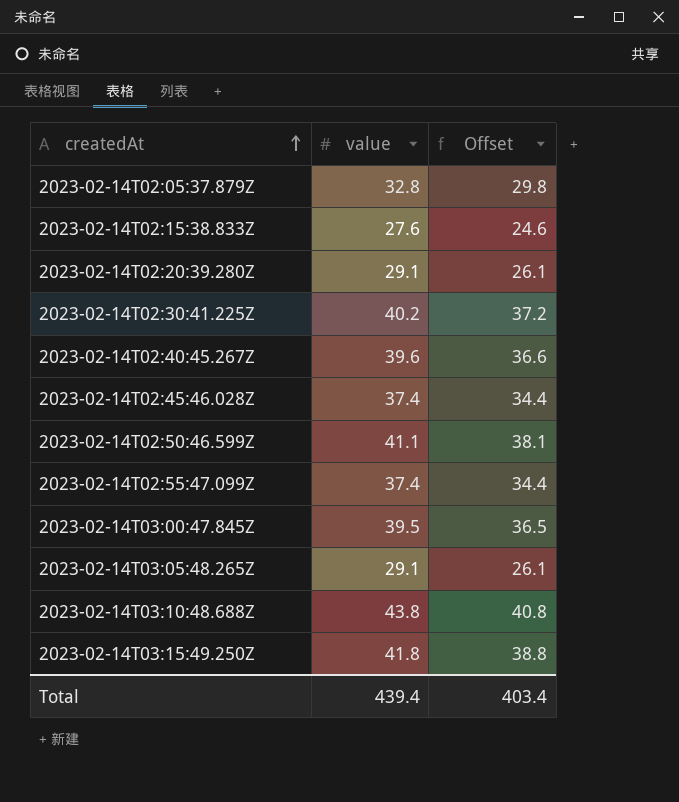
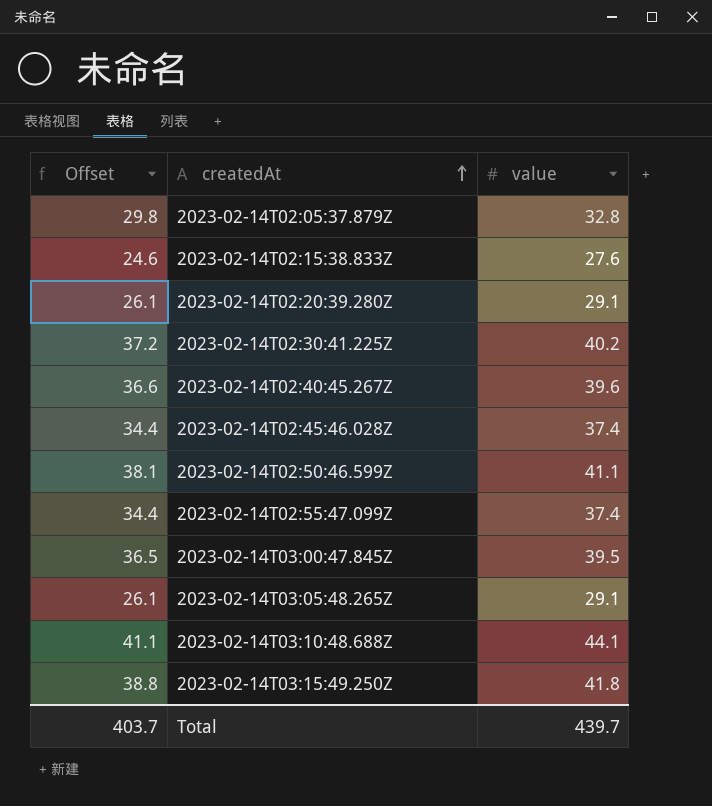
column Offset | position: 3 -> 1
2023-02-14T03:10:48.688Z | Offset: 40.8 -> 41.1
2023-02-14T03:10:48.688Z | value: 43.8 -> 44.1
Total | Offset: 403.4 -> 403.7
Total | value: 439.4 -> 439.7

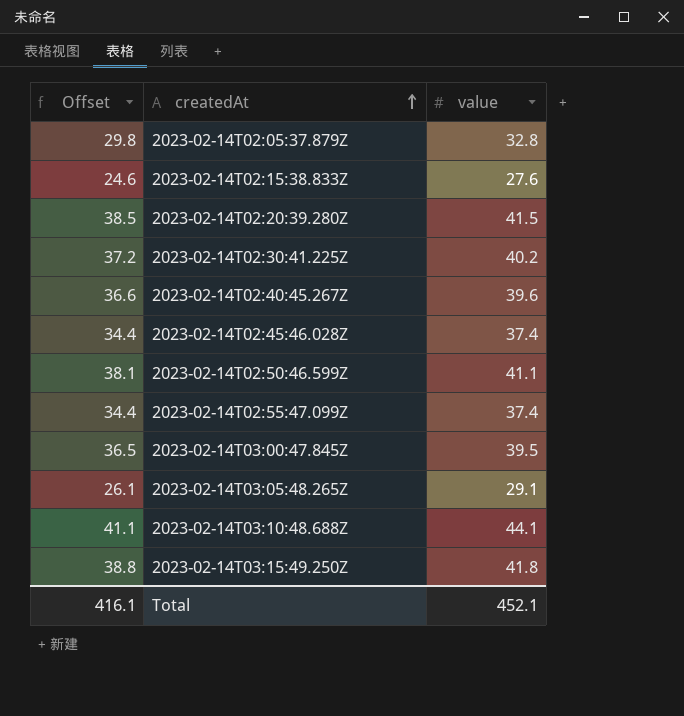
2023-02-14T02:20:39.280Z | Offset: 26.1 -> 38.5
2023-02-14T02:20:39.280Z | value: 29.1 -> 41.5
Total | Offset: 403.7 -> 416.1
Total | value: 439.7 -> 452.1

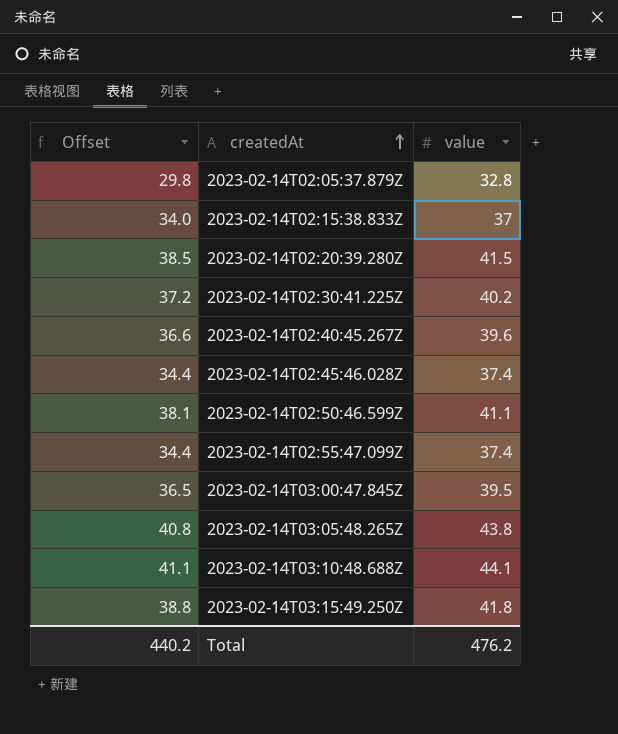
2023-02-14T02:15:38.833Z | Offset: 24.6 -> 34.0
2023-02-14T02:15:38.833Z | value: 27.6 -> 37
2023-02-14T03:05:48.265Z | Offset: 26.1 -> 40.8
2023-02-14T03:05:48.265Z | value: 29.1 -> 43.8
Total | Offset: 416.1 -> 440.2
Total | value: 452.1 -> 476.2

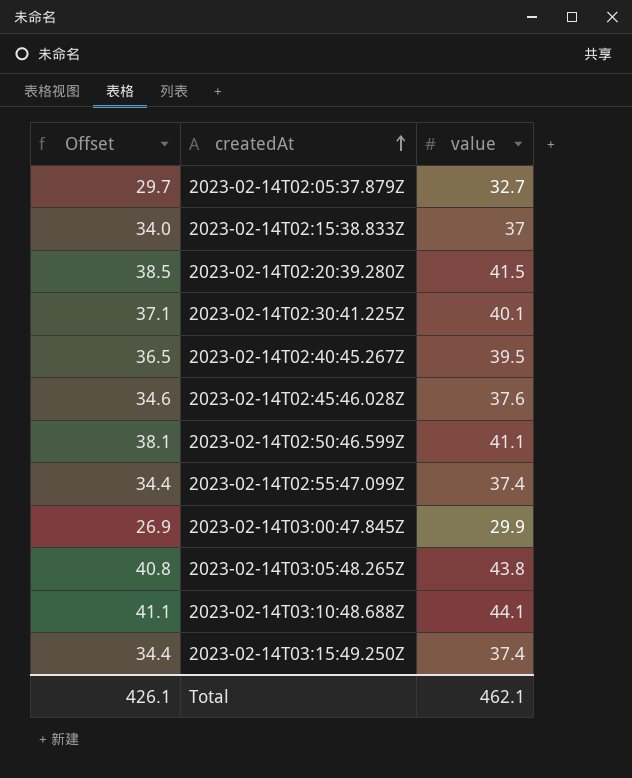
2023-02-14T02:05:37.879Z | Offset: 29.8 -> 29.7
2023-02-14T02:05:37.879Z | value: 32.8 -> 32.7
2023-02-14T02:30:41.225Z | Offset: 37.2 -> 37.1
2023-02-14T02:30:41.225Z | value: 40.2 -> 40.1
2023-02-14T02:40:45.267Z | Offset: 36.6 -> 36.5
2023-02-14T02:40:45.267Z | value: 39.6 -> 39.5
2023-02-14T02:45:46.028Z | Offset: 34.4 -> 34.6
2023-02-14T02:45:46.028Z | value: 37.4 -> 37.6
2023-02-14T03:00:47.845Z | Offset: 36.5 -> 26.9
2023-02-14T03:00:47.845Z | value: 39.5 -> 29.9
2023-02-14T03:15:49.250Z | Offset: 38.8 -> 34.4
2023-02-14T03:15:49.250Z | value: 41.8 -> 37.4
Total | Offset: 440.2 -> 426.1
Total | value: 476.2 -> 462.1

